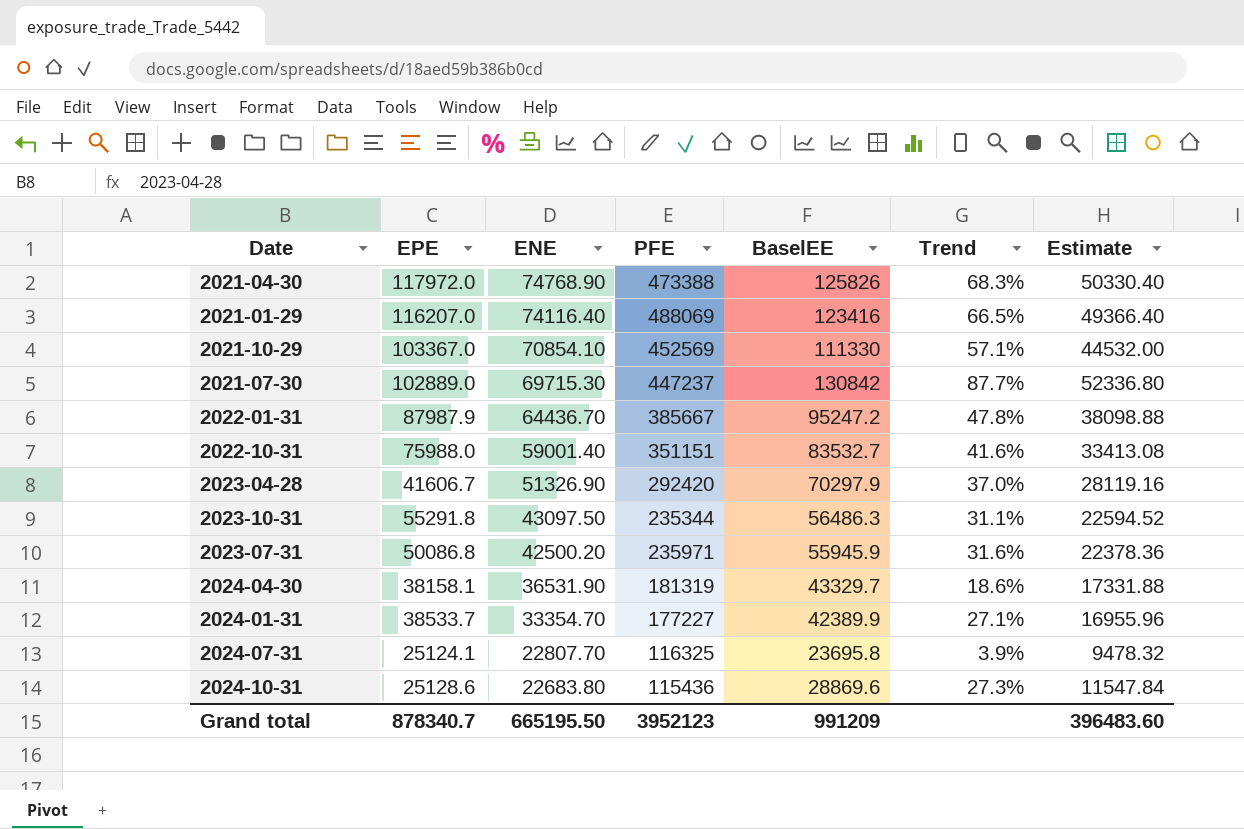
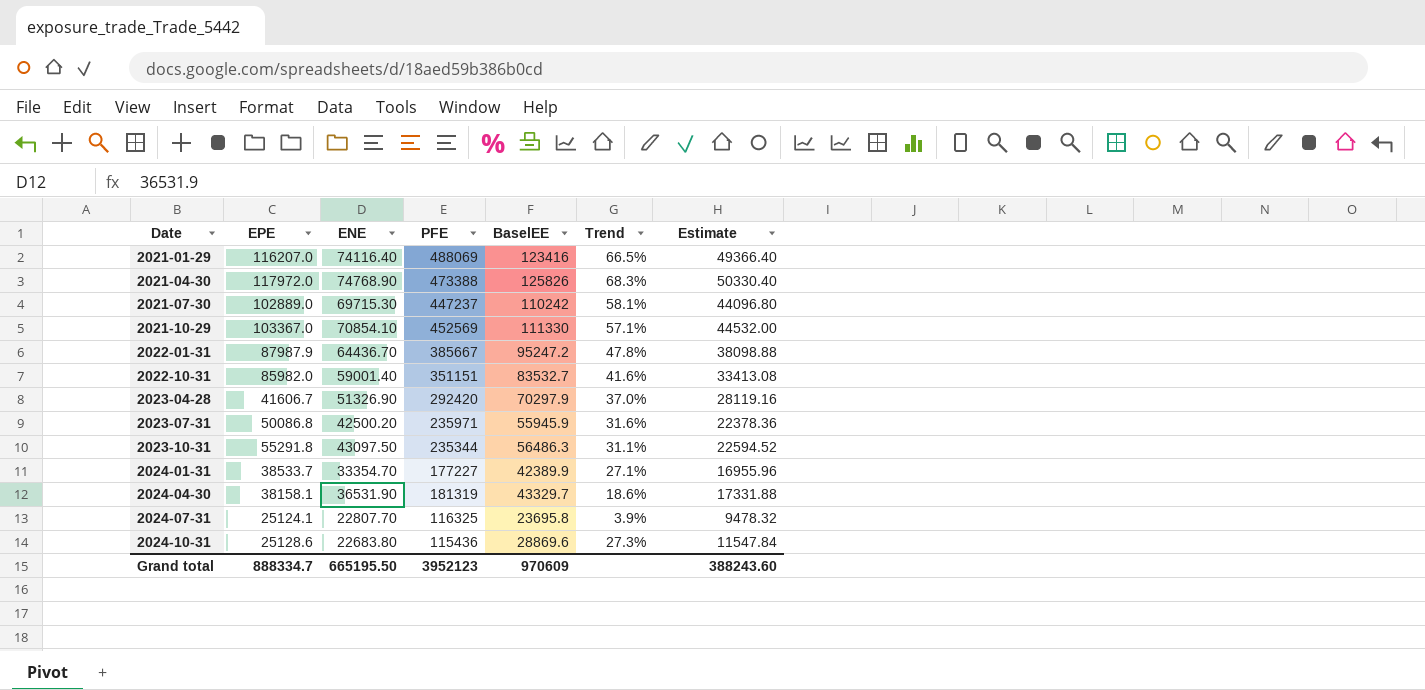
row order: ENE descending -> Date ascending
2021-07-30 | BaselEE: 130842 -> 110242
2021-07-30 | Trend: 87.7% -> 58.1%
2021-07-30 | Estimate: 52336.80 -> 44096.80
2022-10-31 | EPE: 75988.0 -> 85982.0
Grand total | EPE: 878340.7 -> 888334.7
Grand total | BaselEE: 991209 -> 970609
Grand total | Estimate: 396483.60 -> 388243.60

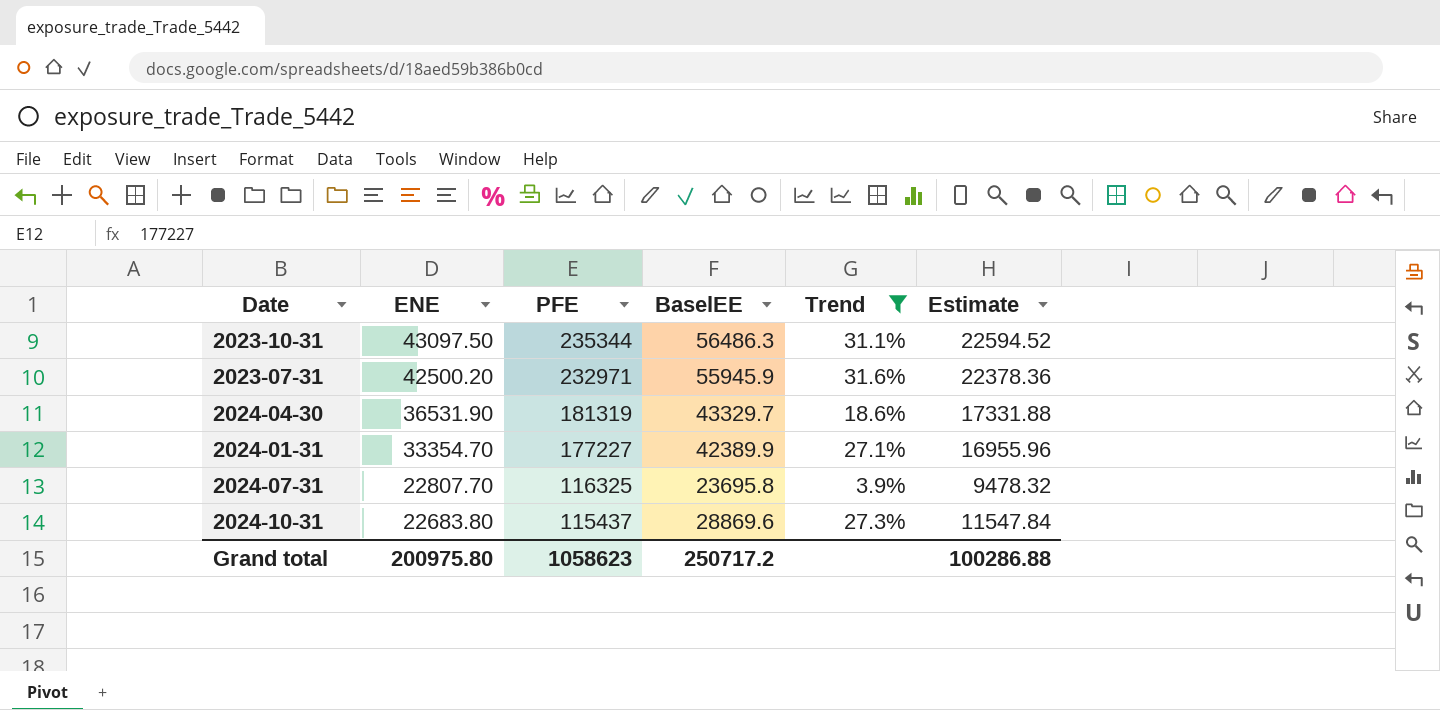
filter: none -> Trend <= 31.6%
row order: Date ascending -> ENE descending
column EPE | position: 2 -> none
2023-07-31 | PFE: 235971 -> 232971
2024-10-31 | PFE: 115436 -> 115437
Grand total | ENE: 665195.50 -> 200975.80
Grand total | PFE: 3952123 -> 1058623
Grand total | BaselEE: 970609 -> 250717.2
Grand total | Estimate: 388243.60 -> 100286.88

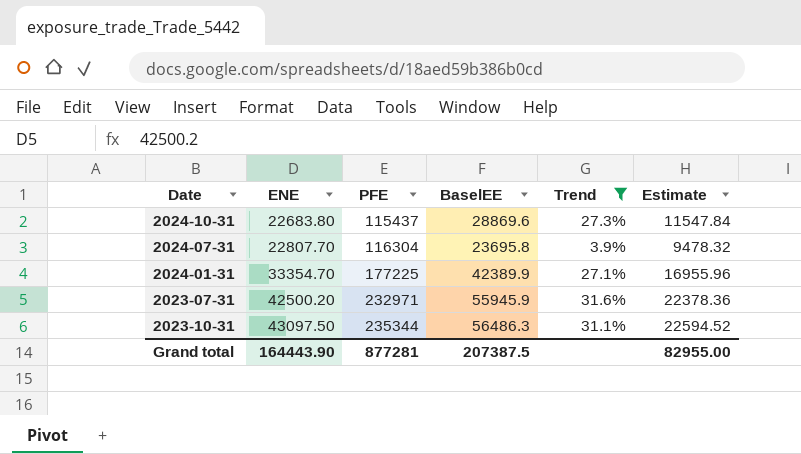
row order: ENE descending -> ENE ascending
row 2024-04-30: 36531.90 | 181319 | 43329.7 | 18.6% | 17331.88 -> none
2024-07-31 | PFE: 116325 -> 116304
2024-01-31 | PFE: 177227 -> 177225
Grand total | ENE: 200975.80 -> 164443.90
Grand total | PFE: 1058623 -> 877281
Grand total | BaselEE: 250717.2 -> 207387.5
Grand total | Estimate: 100286.88 -> 82955.00

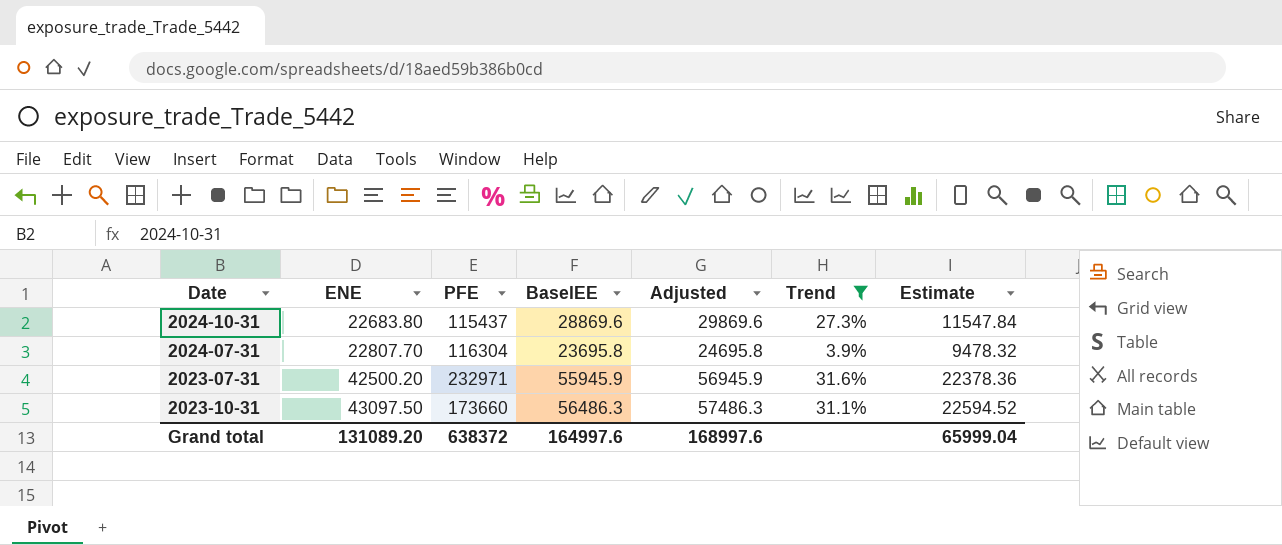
column Adjusted | formula: none -> [BaselEE] + 1000
row 2024-01-31: 33354.70 | 177225 | 42389.9 | 27.1% | 16955.96 -> none
2023-10-31 | PFE: 235344 -> 173660
Grand total | ENE: 164443.90 -> 131089.20
Grand total | PFE: 877281 -> 638372
Grand total | BaselEE: 207387.5 -> 164997.6
Grand total | Estimate: 82955.00 -> 65999.04

